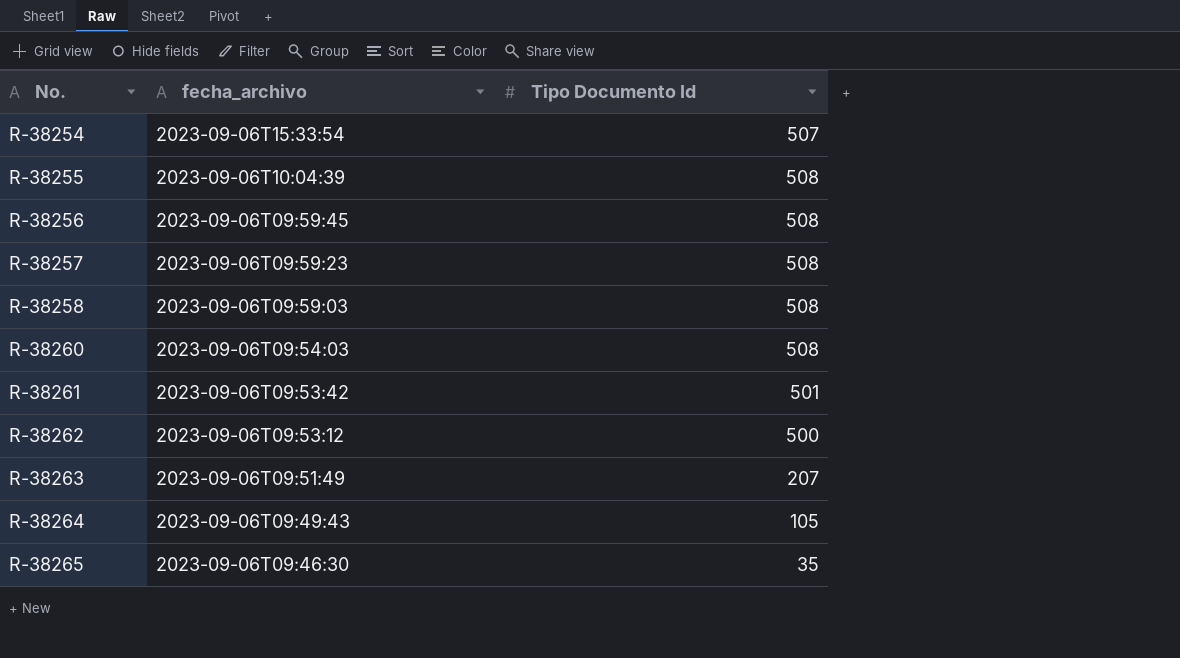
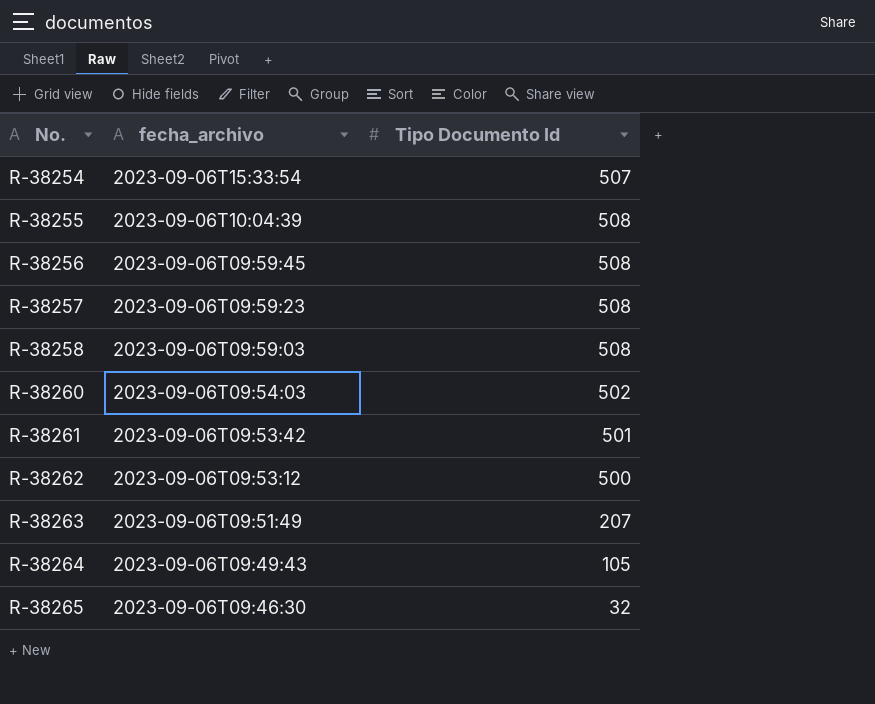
R-38260 | Tipo Documento Id: 508 -> 502
R-38265 | Tipo Documento Id: 35 -> 32

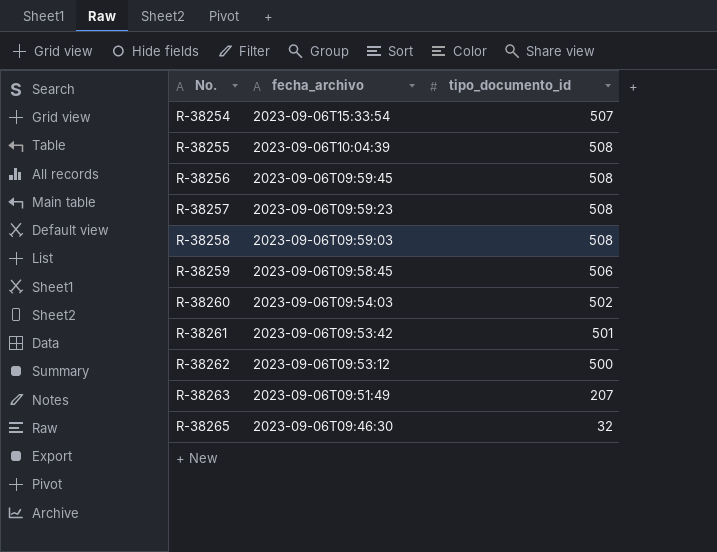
column name: Tipo Documento Id -> tipo_documento_id
row R-38264: 2023-09-06T09:49:43 | 105 -> none
row R-38259: none -> 2023-09-06T09:58:45 | 506

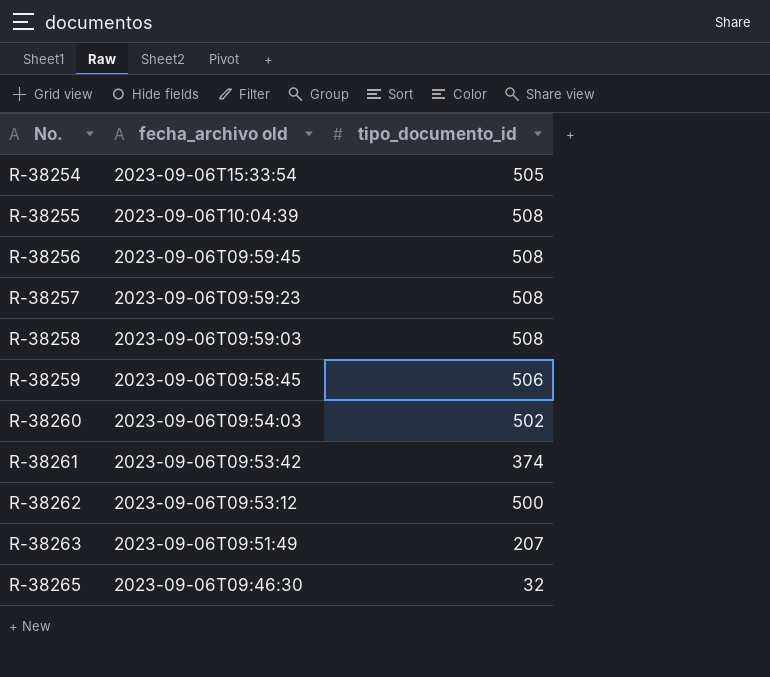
column name: fecha_archivo -> fecha_archivo old
R-38254 | tipo_documento_id: 507 -> 505
R-38261 | tipo_documento_id: 501 -> 374

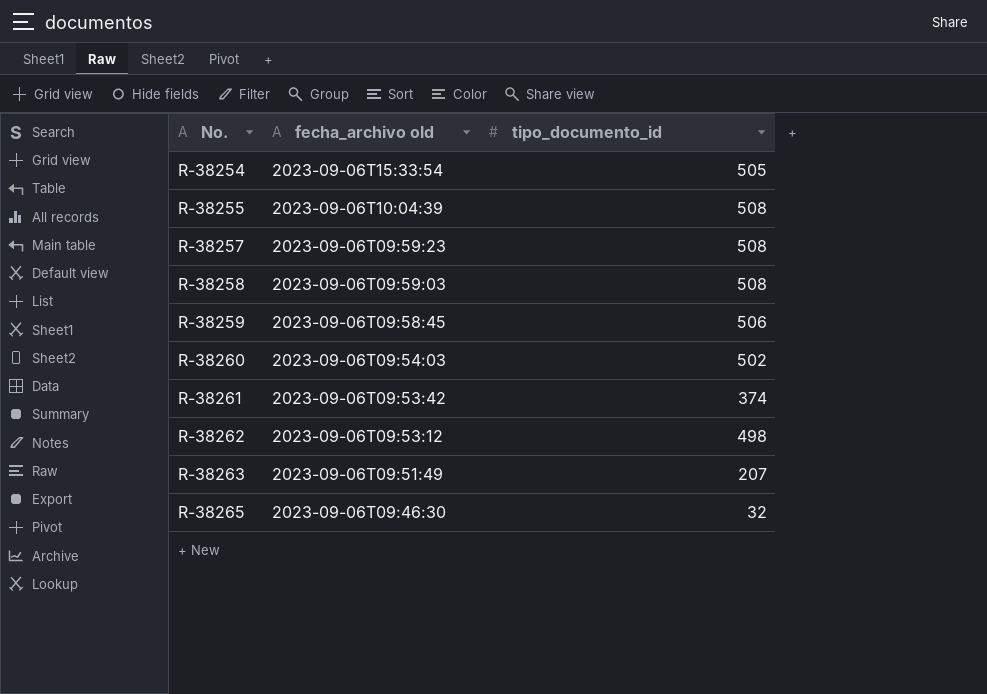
row R-38256: 2023-09-06T09:59:45 | 508 -> none
R-38262 | tipo_documento_id: 500 -> 498

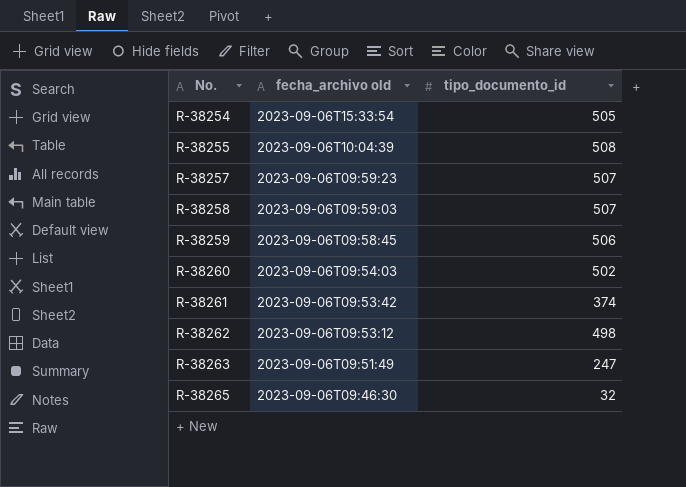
R-38257 | tipo_documento_id: 508 -> 507
R-38258 | tipo_documento_id: 508 -> 507
R-38263 | tipo_documento_id: 207 -> 247

